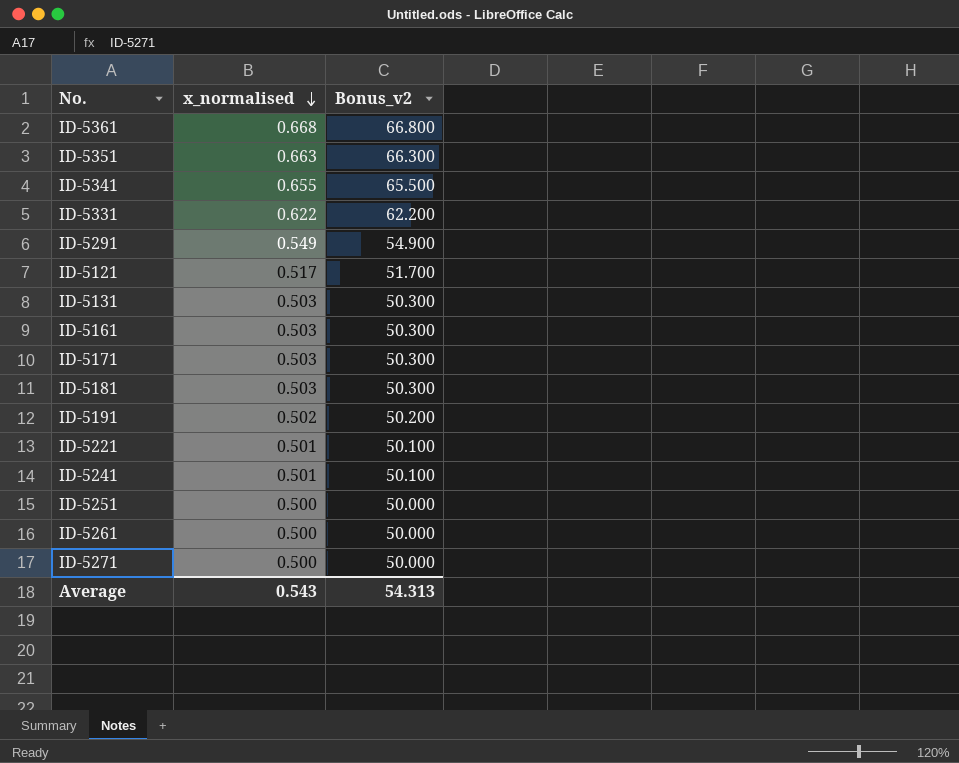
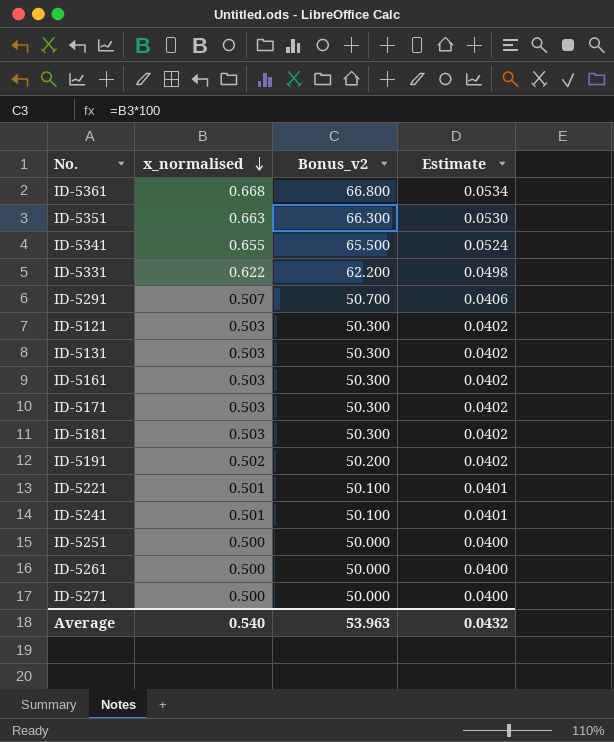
column Estimate | formula: none -> [x_normalised] * 0.08
ID-5291 | x_normalised: 0.549 -> 0.507
ID-5291 | Bonus_v2: 54.900 -> 50.700
ID-5121 | x_normalised: 0.517 -> 0.503
ID-5121 | Bonus_v2: 51.700 -> 50.300
Average | x_normalised: 0.543 -> 0.540
Average | Bonus_v2: 54.313 -> 53.963

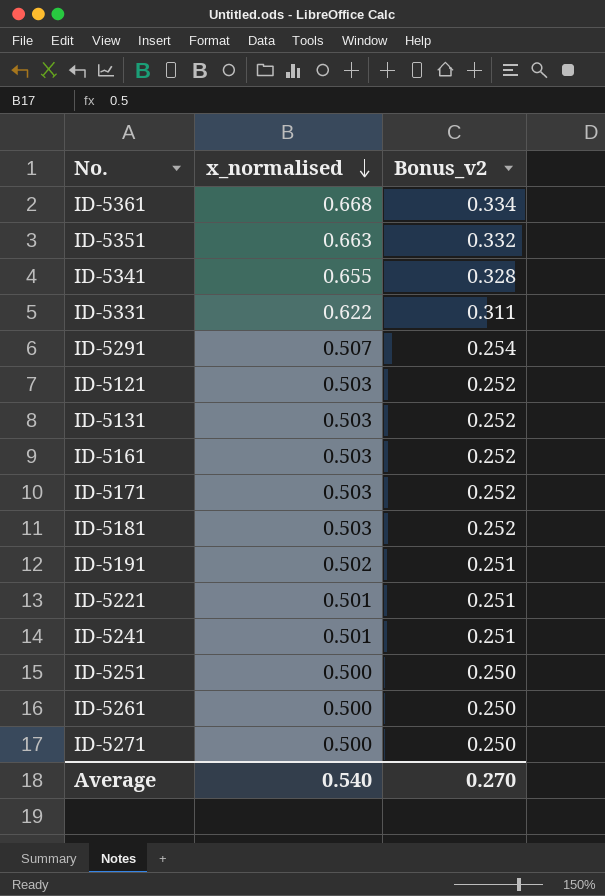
column Estimate | formula: [x_normalised] * 0.08 -> none
column Bonus_v2 | formula: [x_normalised] * 100 -> [x_normalised] * 0.5
Average | Bonus_v2: 53.963 -> 0.270

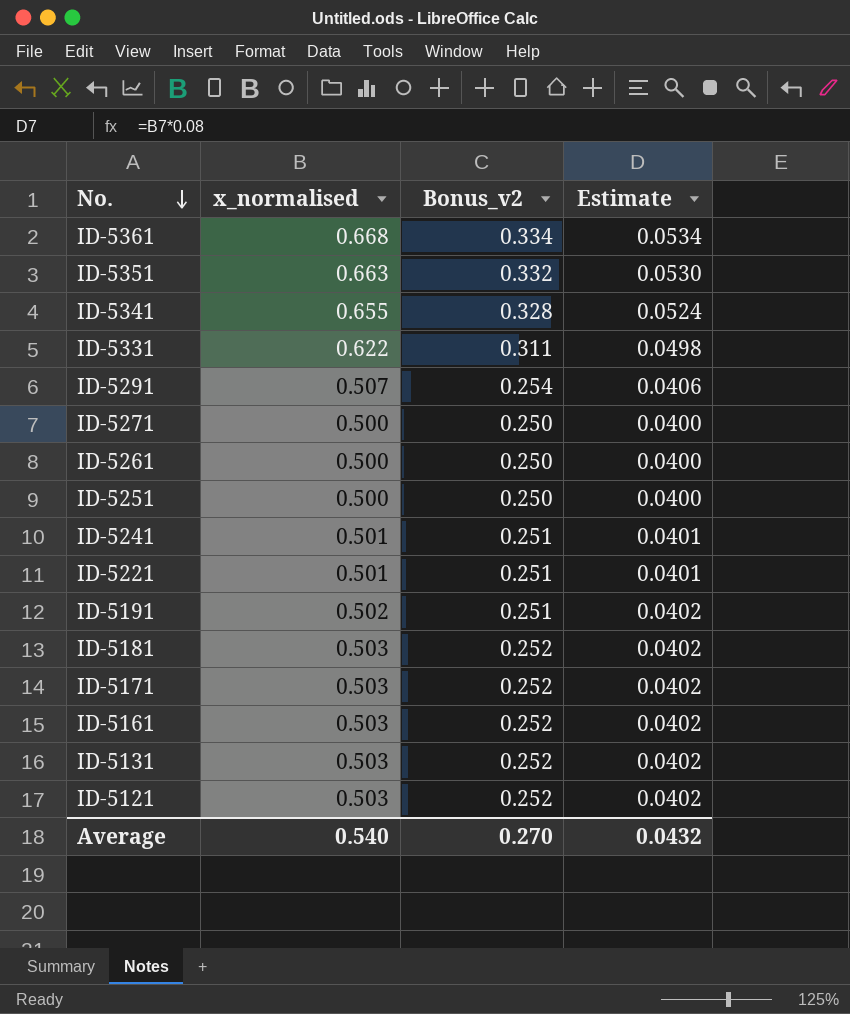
row order: x_normalised descending -> No. descending
column Estimate | formula: none -> [x_normalised] * 0.08

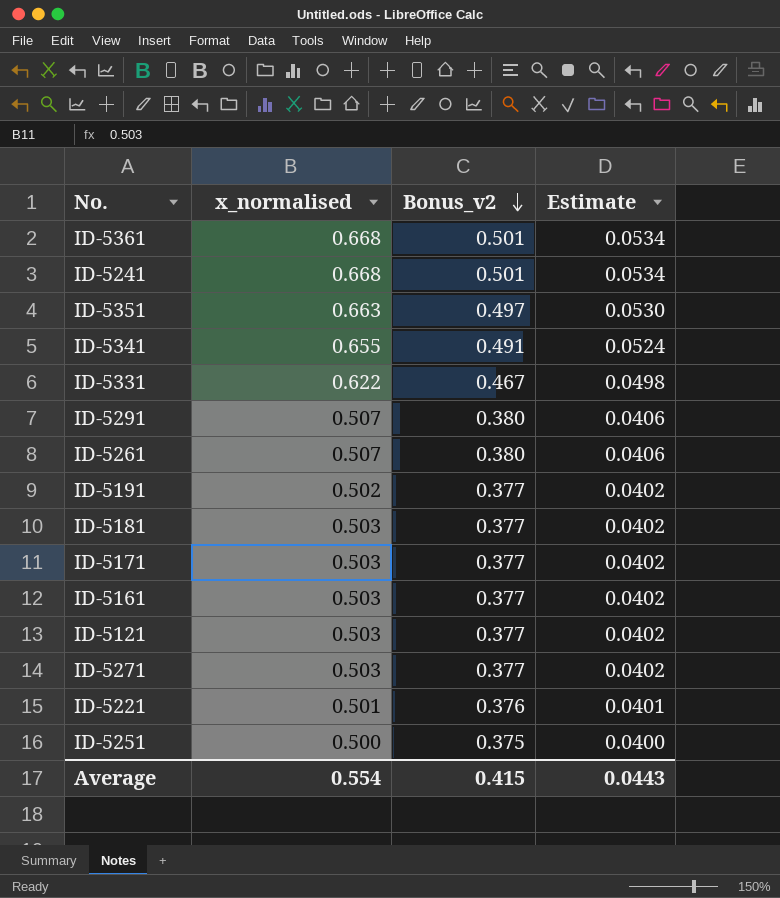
row order: No. descending -> Bonus_v2 descending
column Bonus_v2 | formula: [x_normalised] * 0.5 -> [x_normalised] * 0.75
row ID-5131: 0.503 | 0.252 | 0.0402 -> none
ID-5241 | x_normalised: 0.501 -> 0.668
ID-5241 | Estimate: 0.0401 -> 0.0534
ID-5261 | x_normalised: 0.500 -> 0.507
ID-5261 | Estimate: 0.0400 -> 0.0406
ID-5271 | x_normalised: 0.500 -> 0.503
ID-5271 | Estimate: 0.0400 -> 0.0402
Average | x_normalised: 0.540 -> 0.554
Average | Bonus_v2: 0.270 -> 0.415
Average | Estimate: 0.0432 -> 0.0443

